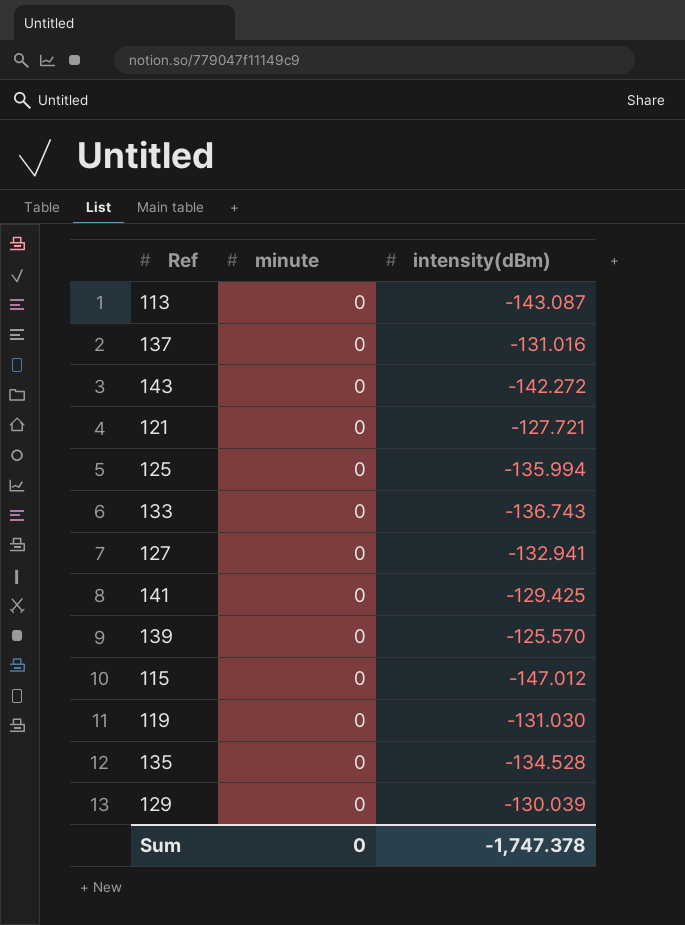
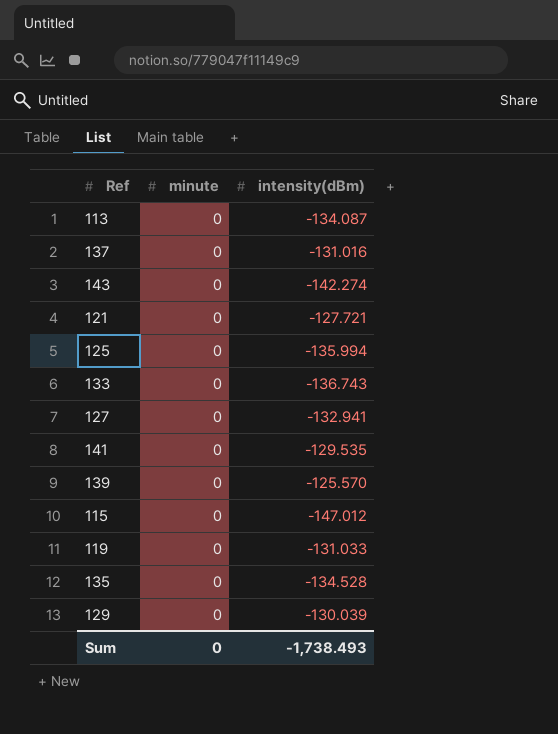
113 | intensity(dBm): -143.087 -> -134.087
143 | intensity(dBm): -142.272 -> -142.274
141 | intensity(dBm): -129.425 -> -129.535
119 | intensity(dBm): -131.030 -> -131.033
Sum | intensity(dBm): -1,747.378 -> -1,738.493

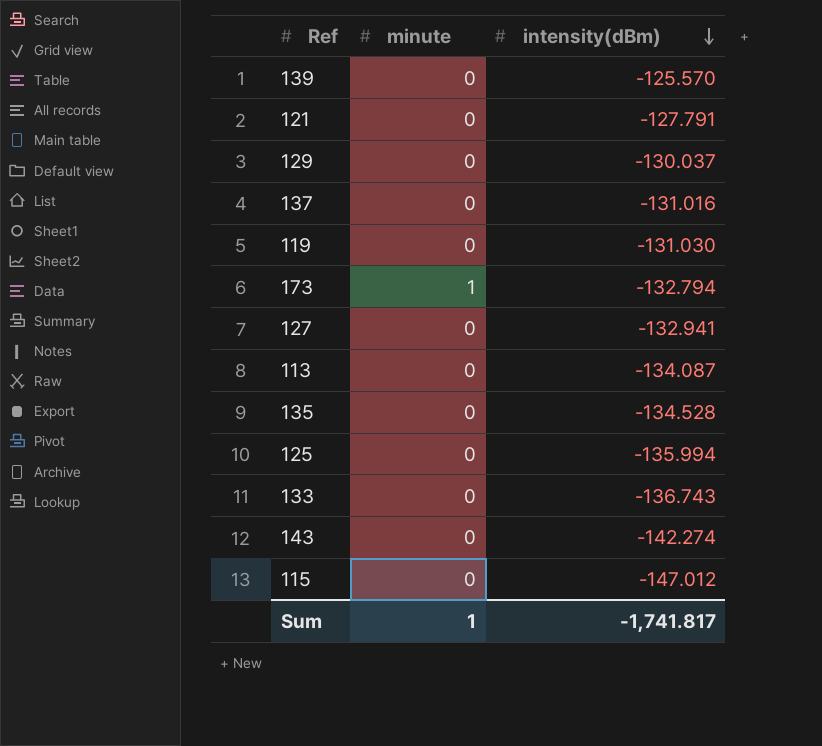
row order: none -> intensity(dBm) descending
row 141: 0 | -129.535 -> none
121 | intensity(dBm): -127.721 -> -127.791
129 | intensity(dBm): -130.039 -> -130.037
119 | intensity(dBm): -131.033 -> -131.030
row 173: none -> 1 | -132.794
Sum | minute: 0 -> 1
Sum | intensity(dBm): -1,738.493 -> -1,741.817

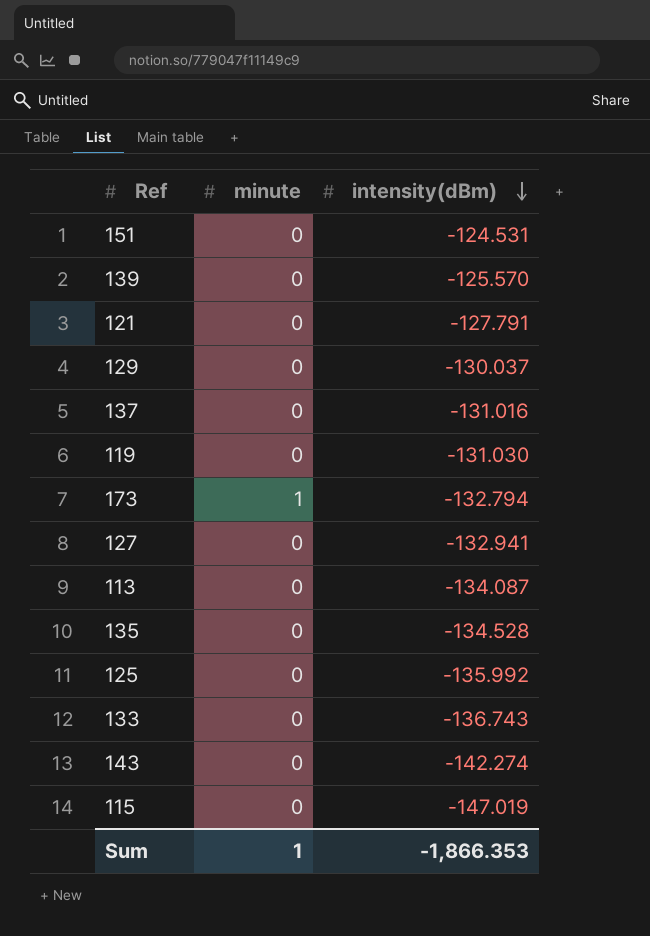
row 151: none -> 0 | -124.531
125 | intensity(dBm): -135.994 -> -135.992
115 | intensity(dBm): -147.012 -> -147.019
Sum | intensity(dBm): -1,741.817 -> -1,866.353

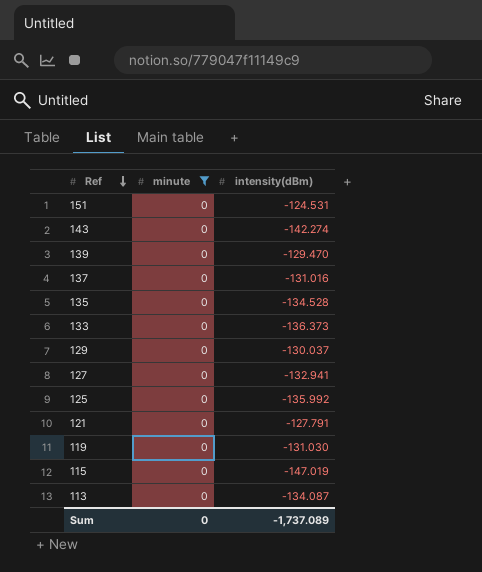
filter: none -> minute = 0
row order: intensity(dBm) descending -> Ref descending
139 | intensity(dBm): -125.570 -> -129.470
133 | intensity(dBm): -136.743 -> -136.373
Sum | minute: 1 -> 0
Sum | intensity(dBm): -1,866.353 -> -1,737.089

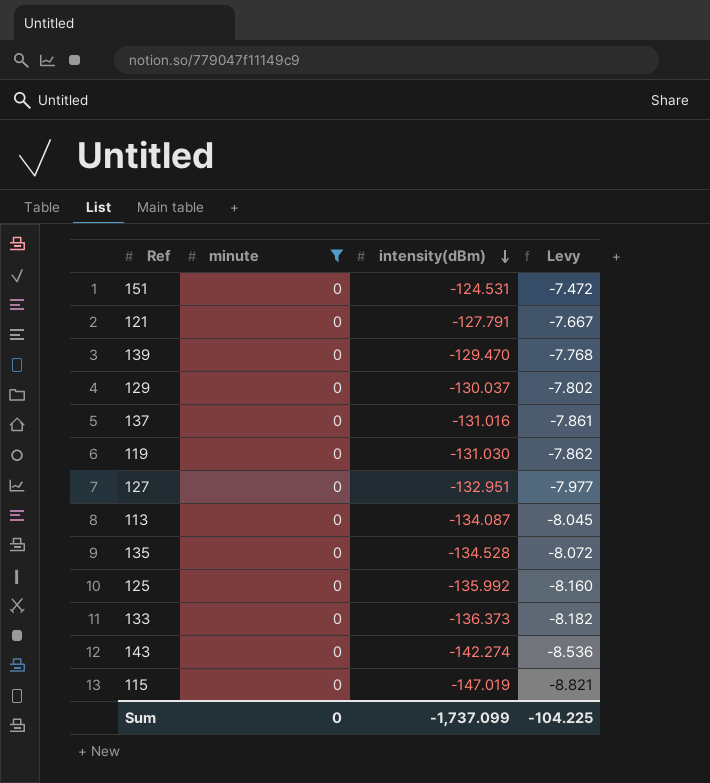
row order: Ref descending -> intensity(dBm) descending
column Levy | formula: none -> [intensity(dBm)] * 0.06
127 | intensity(dBm): -132.941 -> -132.951
Sum | intensity(dBm): -1,737.089 -> -1,737.099

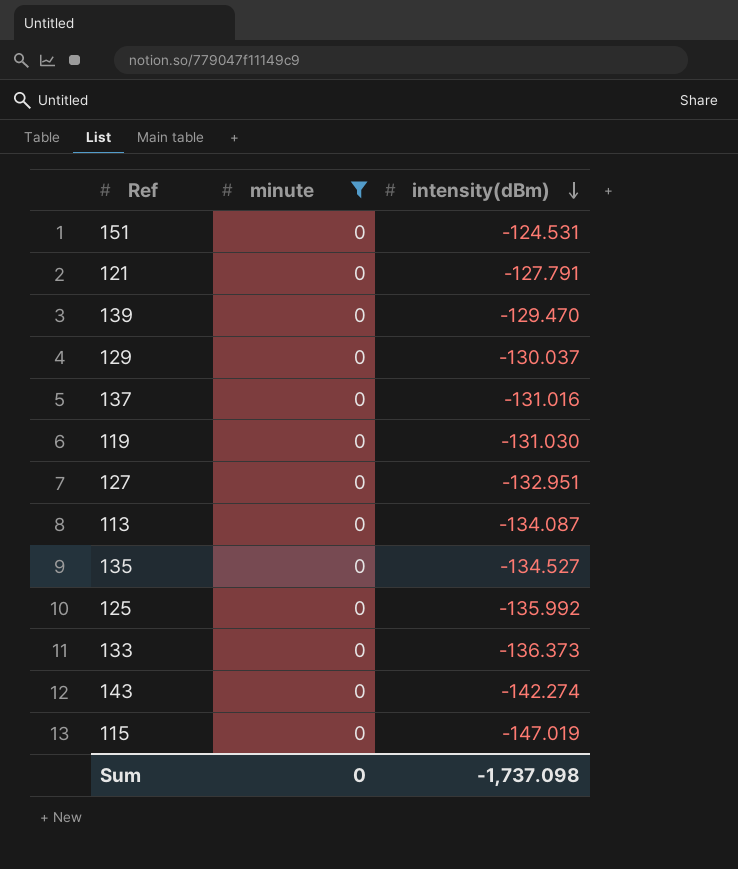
column Levy | formula: [intensity(dBm)] * 0.06 -> none
135 | intensity(dBm): -134.528 -> -134.527
Sum | intensity(dBm): -1,737.099 -> -1,737.098

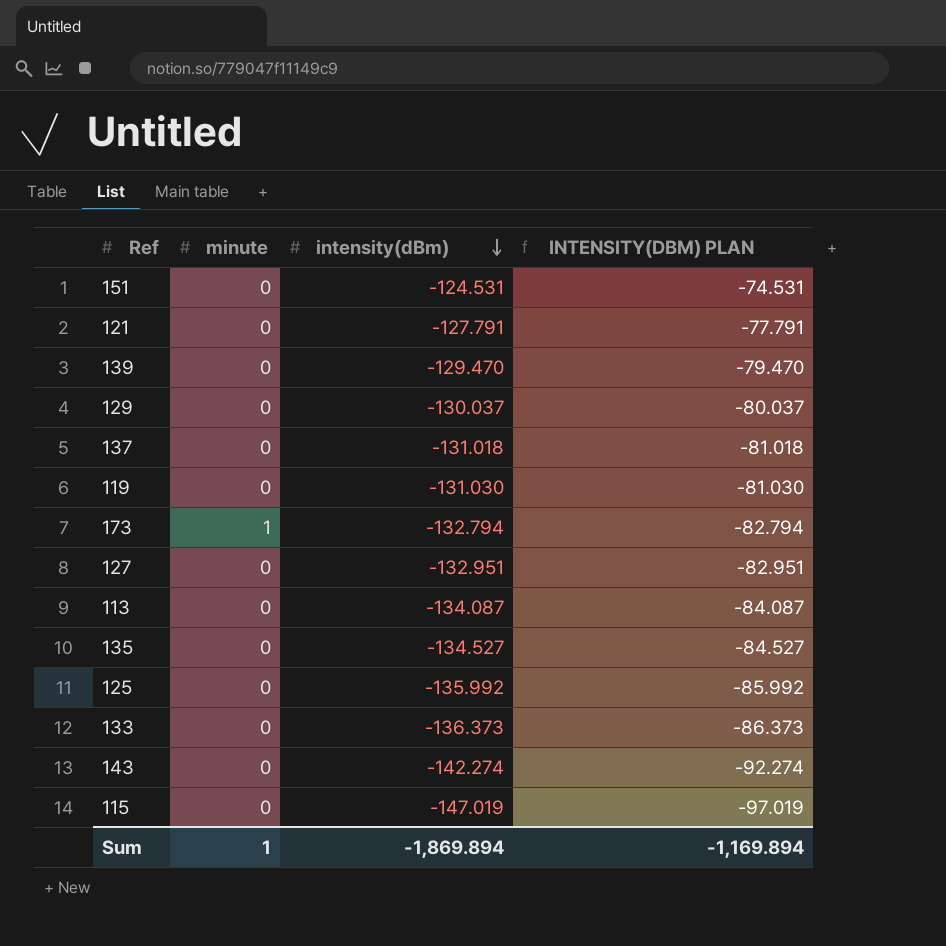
filter: minute = 0 -> none
column INTENSITY(DBM) PLAN | formula: none -> [intensity(dBm)] + 50
137 | intensity(dBm): -131.016 -> -131.018
Sum | minute: 0 -> 1
Sum | intensity(dBm): -1,737.098 -> -1,869.894

